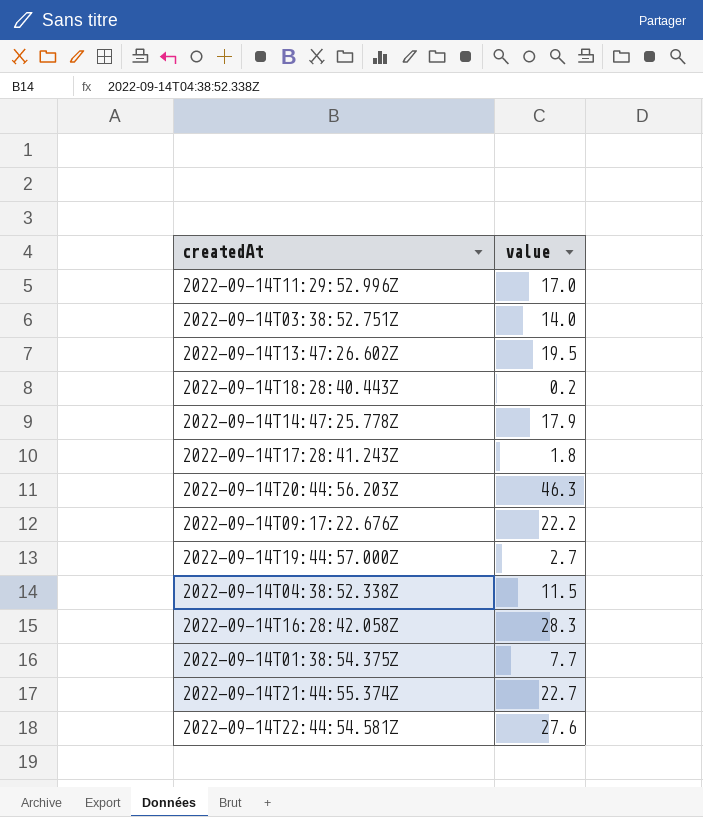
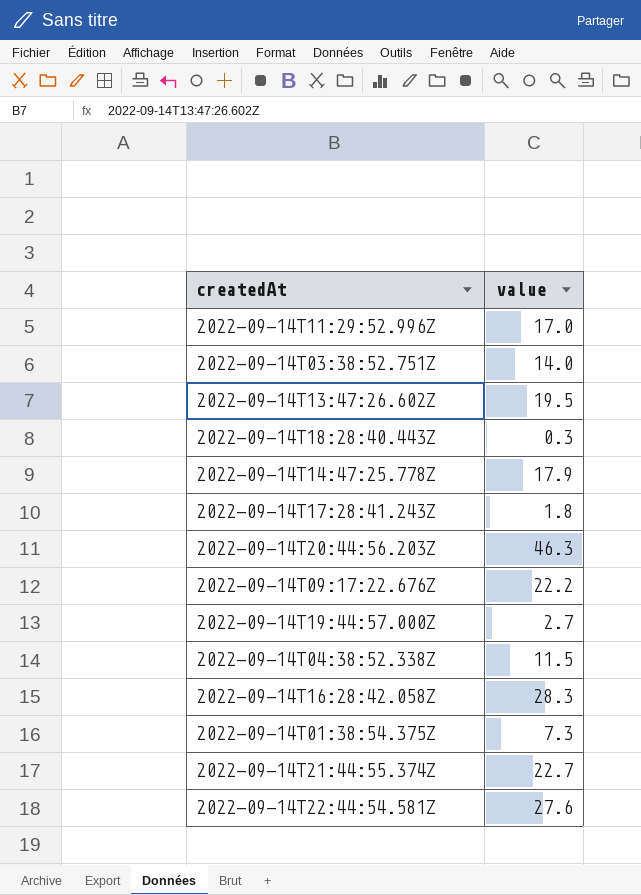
2022-09-14T18:28:40.443Z | value: 0.2 -> 0.3
2022-09-14T01:38:54.375Z | value: 7.7 -> 7.3

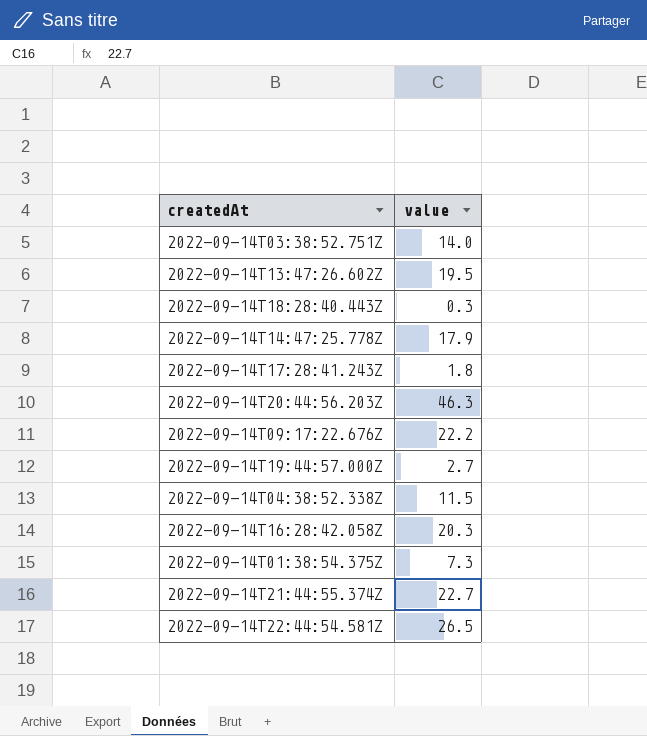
row 2022-09-14T11:29:52.996Z: 17.0 -> none
2022-09-14T16:28:42.058Z | value: 28.3 -> 20.3
2022-09-14T22:44:54.581Z | value: 27.6 -> 26.5

